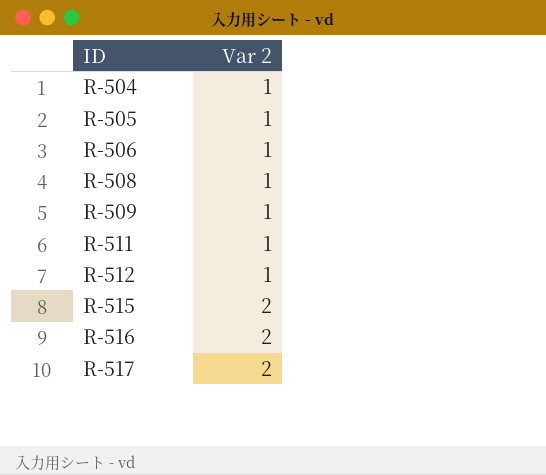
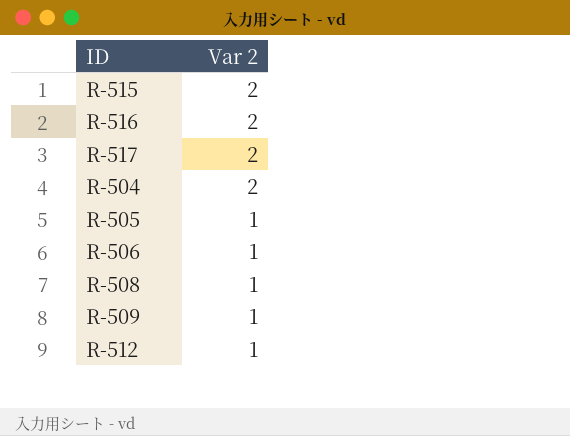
row order: ID ascending -> Var 2 descending
row R-511: 1 -> none
R-504 | Var 2: 1 -> 2

